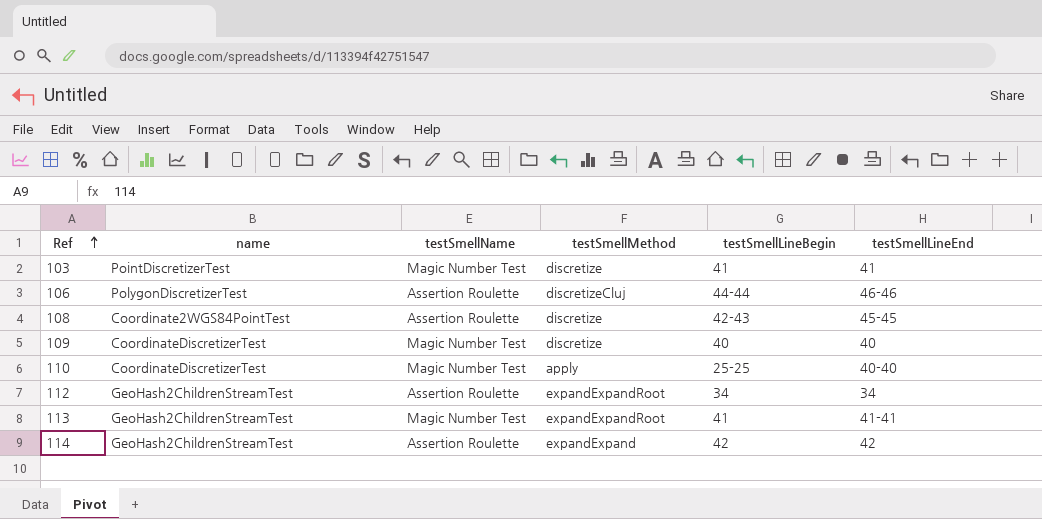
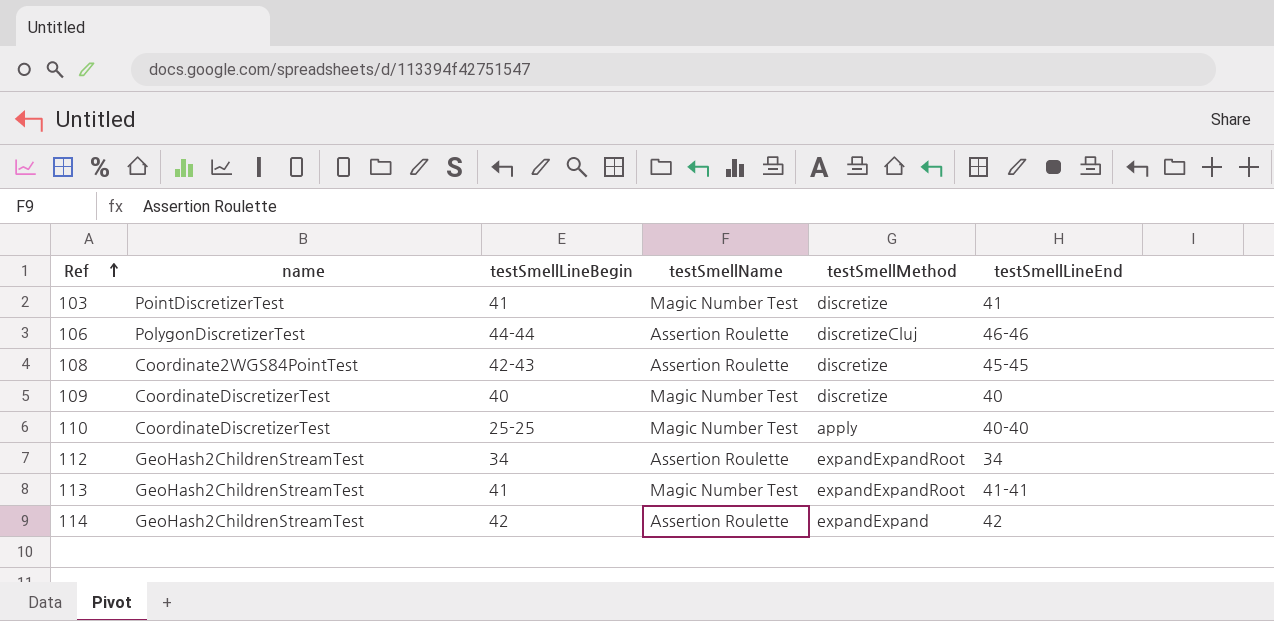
column testSmellLineBegin | position: 5 -> 3

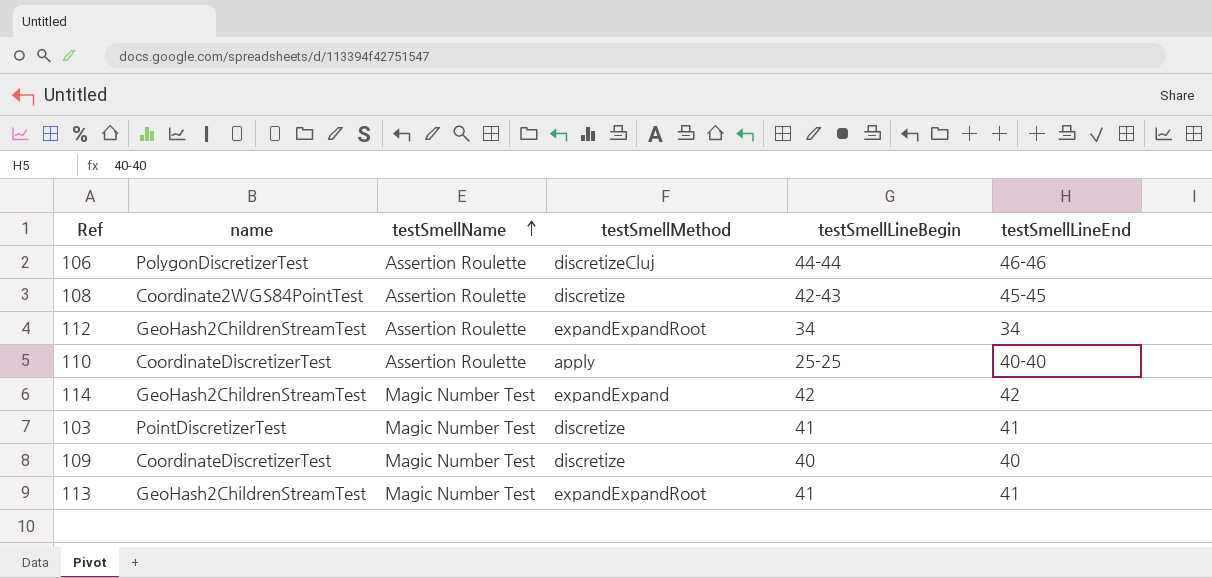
row order: Ref ascending -> testSmellName ascending
column testSmellLineBegin | position: 3 -> 5
110 | testSmellName: Magic Number Test -> Assertion Roulette
114 | testSmellName: Assertion Roulette -> Magic Number Test
113 | testSmellLineEnd: 41-41 -> 41

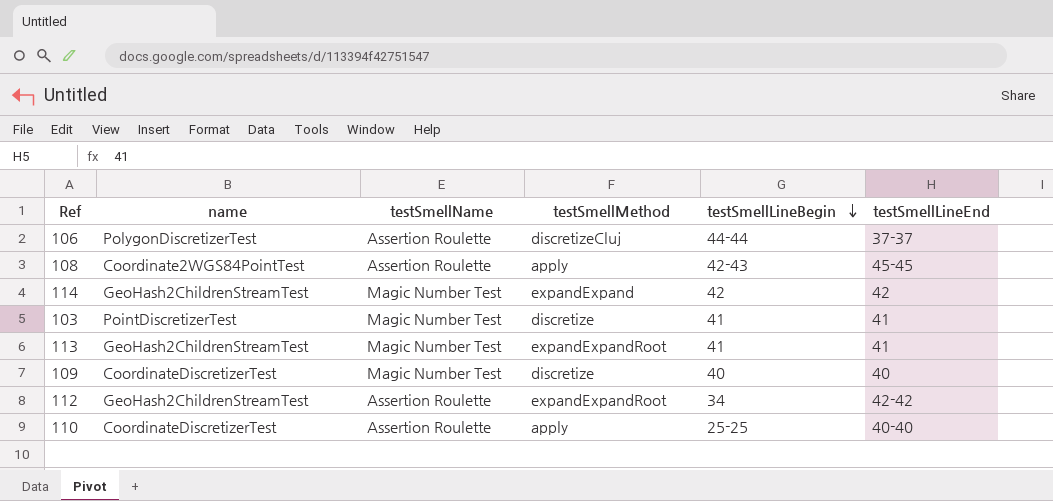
row order: testSmellName ascending -> testSmellLineBegin descending
106 | testSmellLineEnd: 46-46 -> 37-37
108 | testSmellMethod: discretize -> apply
112 | testSmellLineEnd: 34 -> 42-42

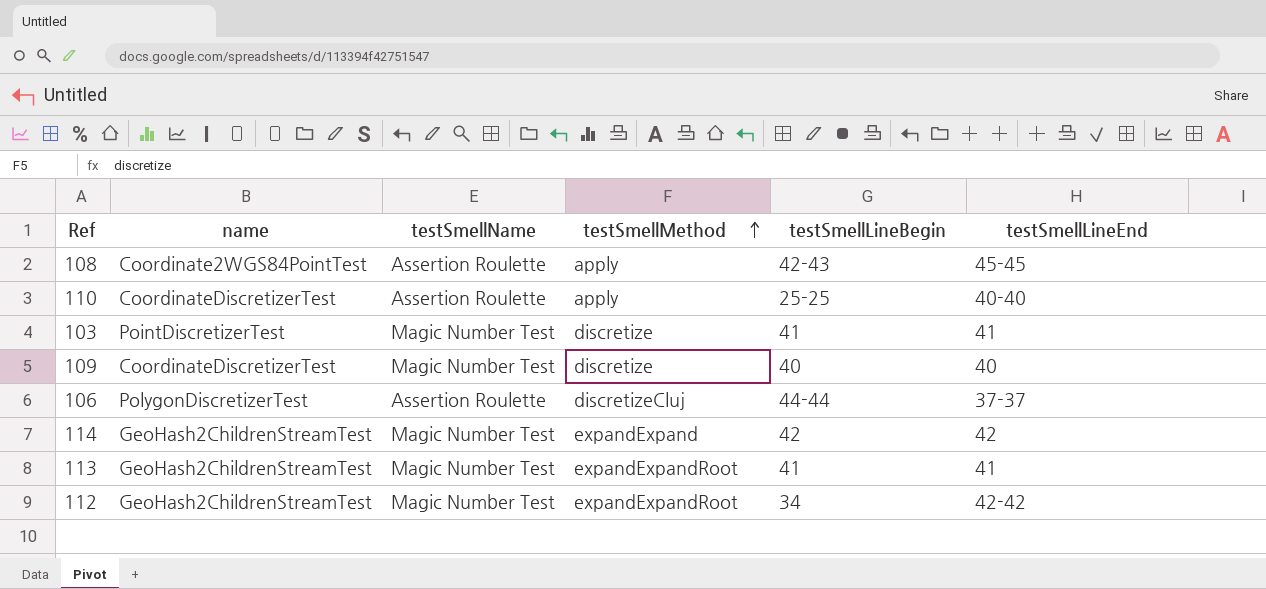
row order: testSmellLineBegin descending -> testSmellMethod ascending
112 | testSmellName: Assertion Roulette -> Magic Number Test

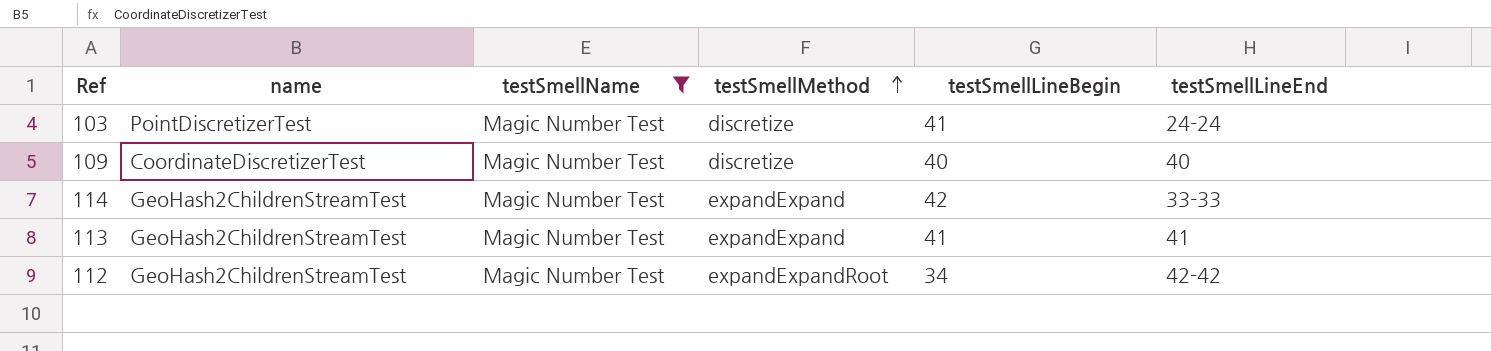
filter: none -> testSmellName = Magic Number Test
103 | testSmellLineEnd: 41 -> 24-24
114 | testSmellLineEnd: 42 -> 33-33
113 | testSmellMethod: expandExpandRoot -> expandExpand

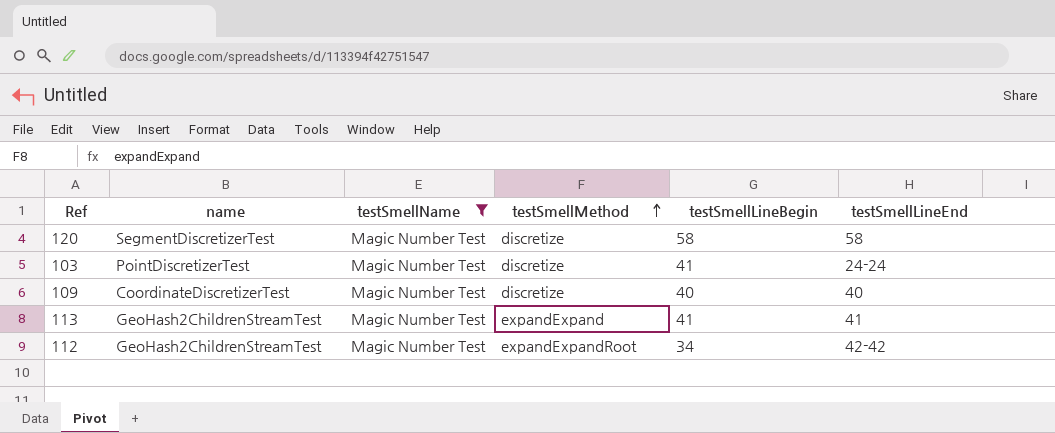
row 114: GeoHash2ChildrenStreamTest | Magic Number Test | expandExpand | 42 | 33-33 -> none
row 120: none -> SegmentDiscretizerTest | Magic Number Test | discretize | 58 | 58

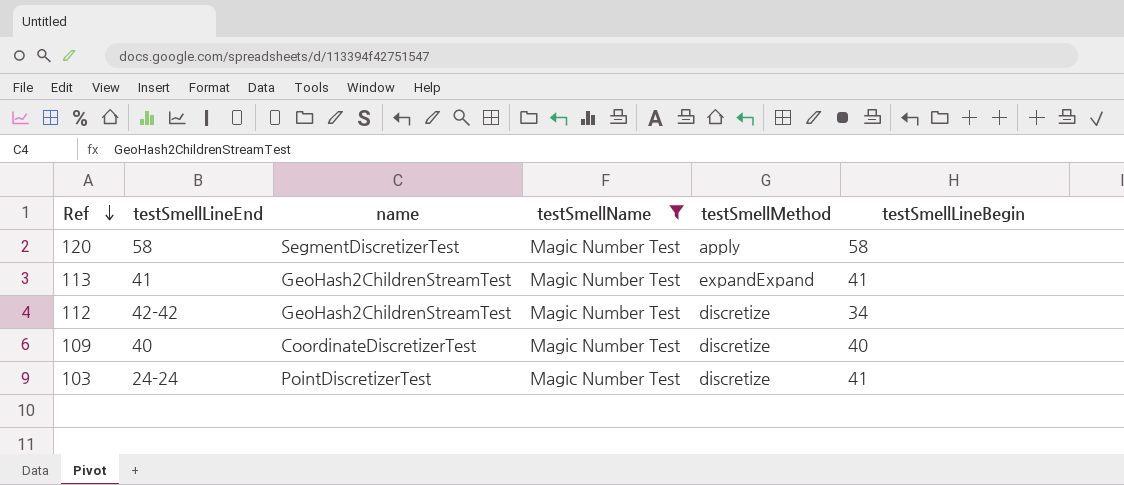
row order: testSmellMethod ascending -> Ref descending
column testSmellLineEnd | position: 6 -> 2
120 | testSmellMethod: discretize -> apply
112 | testSmellMethod: expandExpandRoot -> discretize

